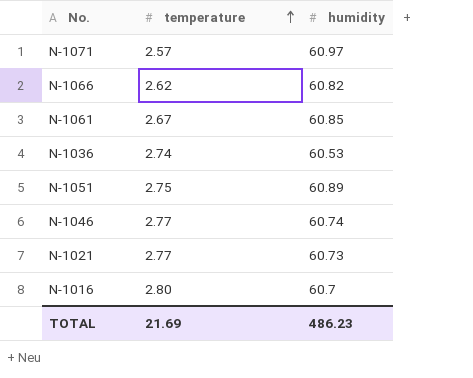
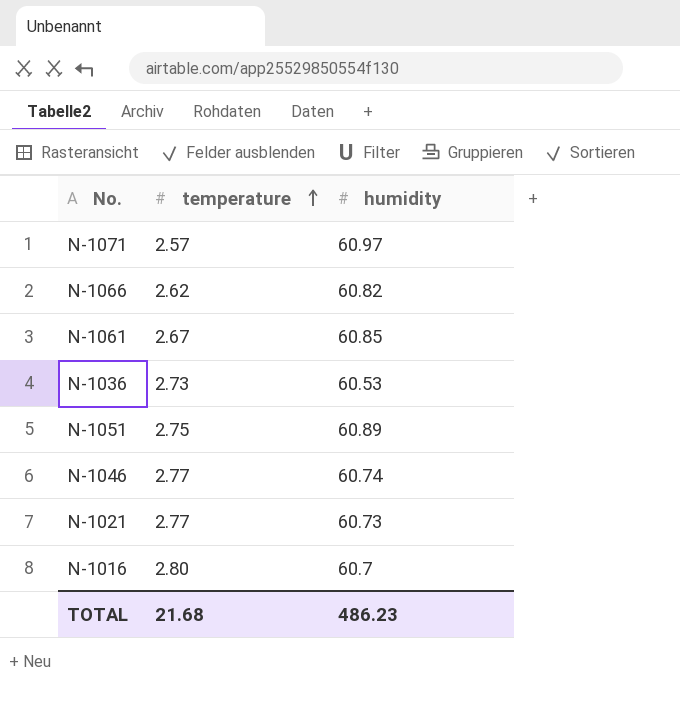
N-1036 | temperature: 2.74 -> 2.73
TOTAL | temperature: 21.69 -> 21.68

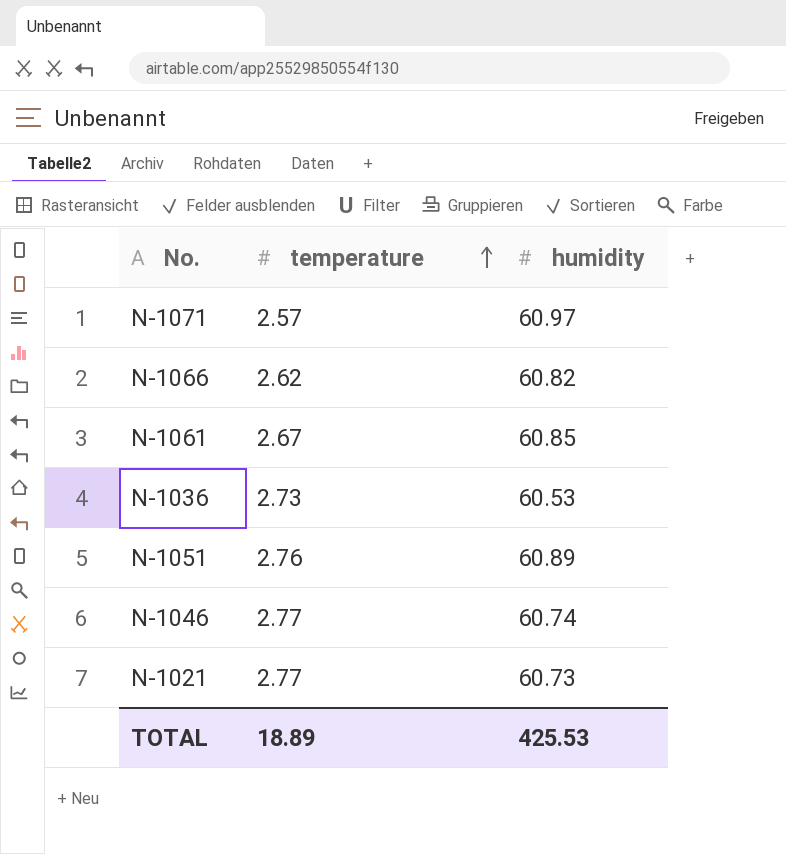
row N-1016: 2.80 | 60.7 -> none
N-1051 | temperature: 2.75 -> 2.76
TOTAL | temperature: 21.68 -> 18.89
TOTAL | humidity: 486.23 -> 425.53

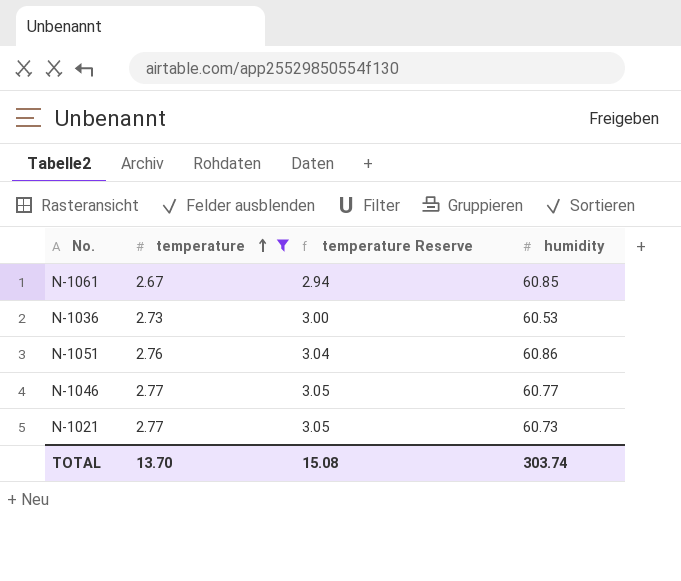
filter: none -> temperature >= 2.67
column temperature Reserve | formula: none -> [temperature] * 1.1
N-1051 | humidity: 60.89 -> 60.86
N-1046 | humidity: 60.74 -> 60.77
TOTAL | temperature: 18.89 -> 13.70
TOTAL | humidity: 425.53 -> 303.74

